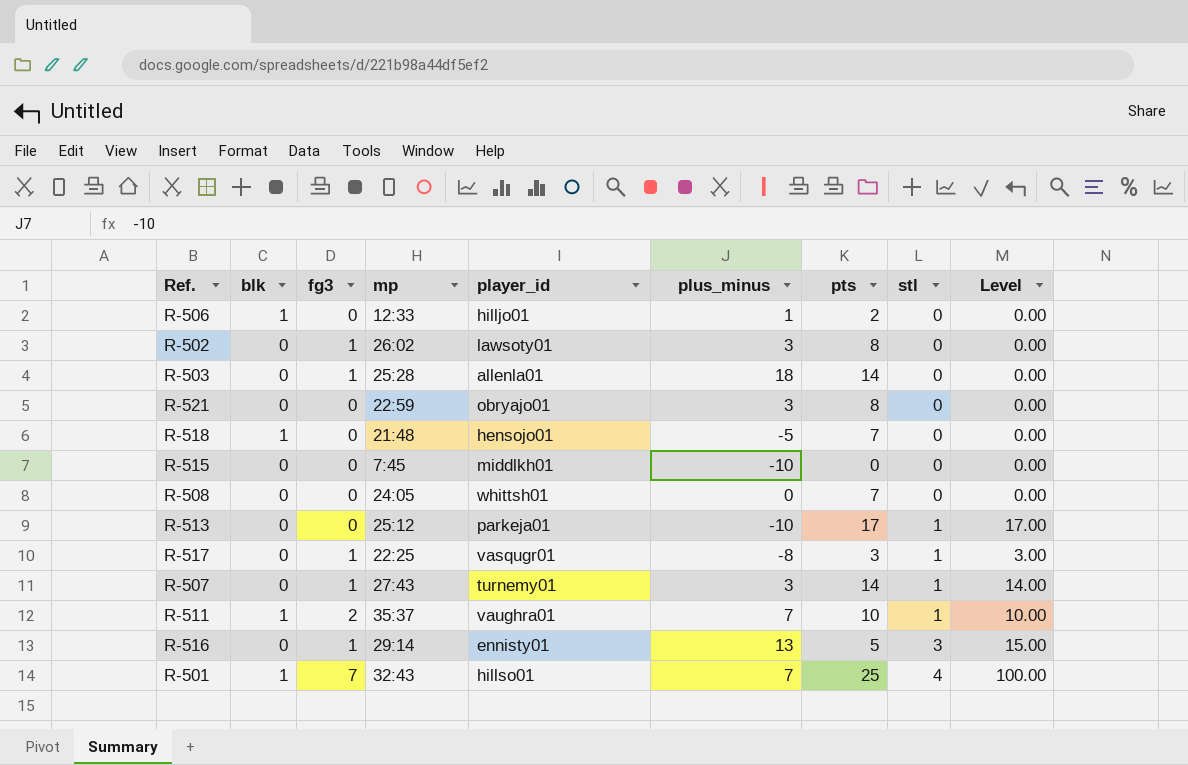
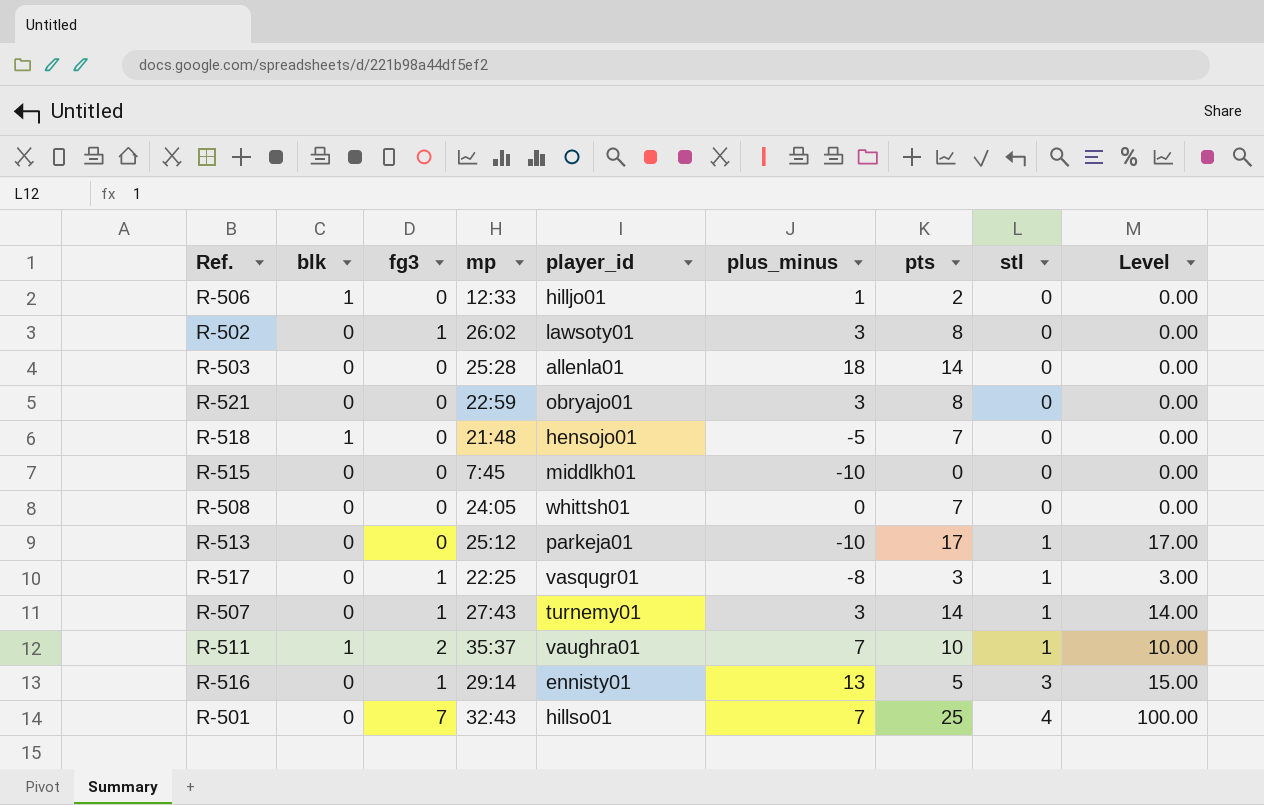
R-503 | fg3: 1 -> 0
R-501 | blk: 1 -> 0

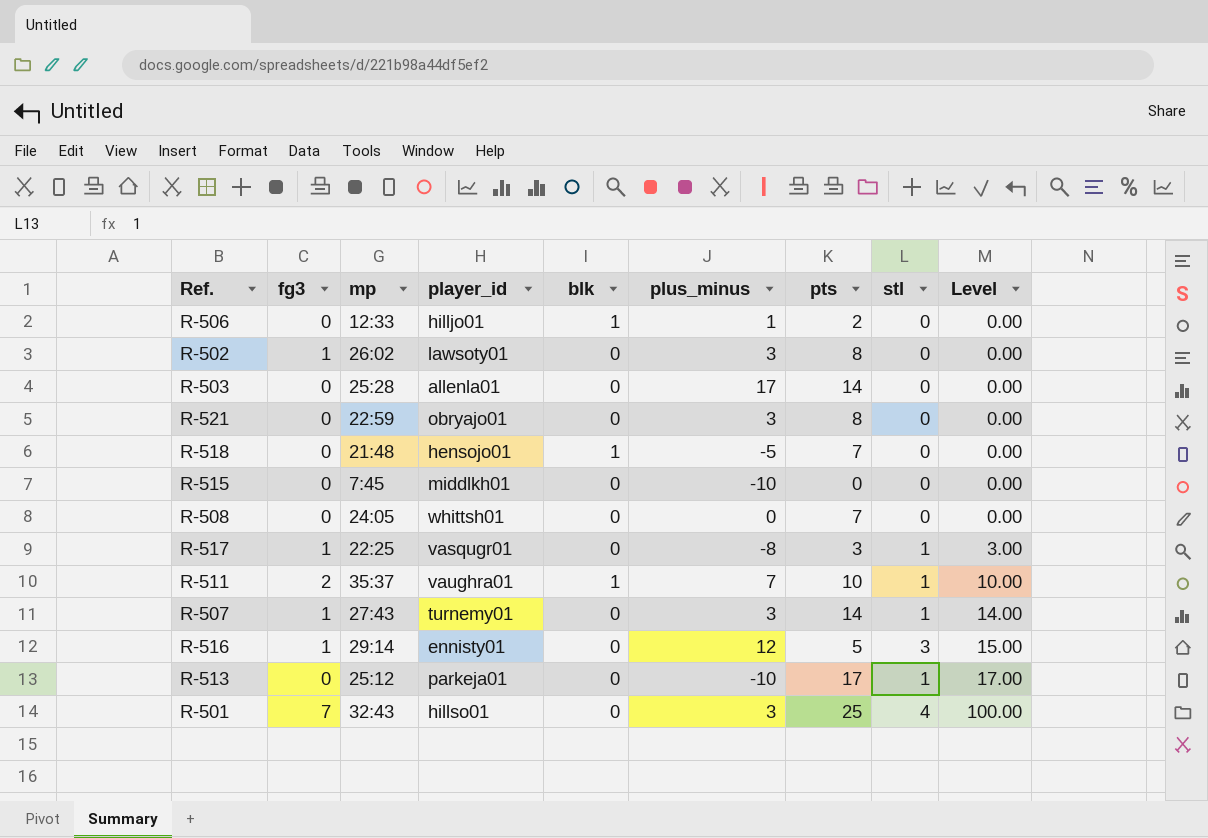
row order: stl ascending -> Level ascending
column blk | position: 2 -> 5
R-503 | plus_minus: 18 -> 17
R-516 | plus_minus: 13 -> 12
R-501 | plus_minus: 7 -> 3

